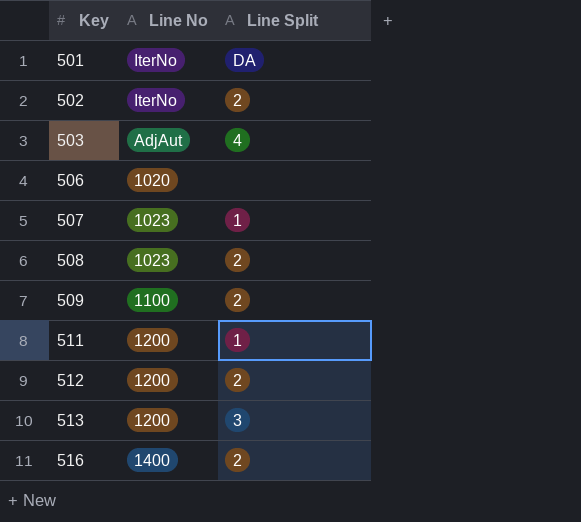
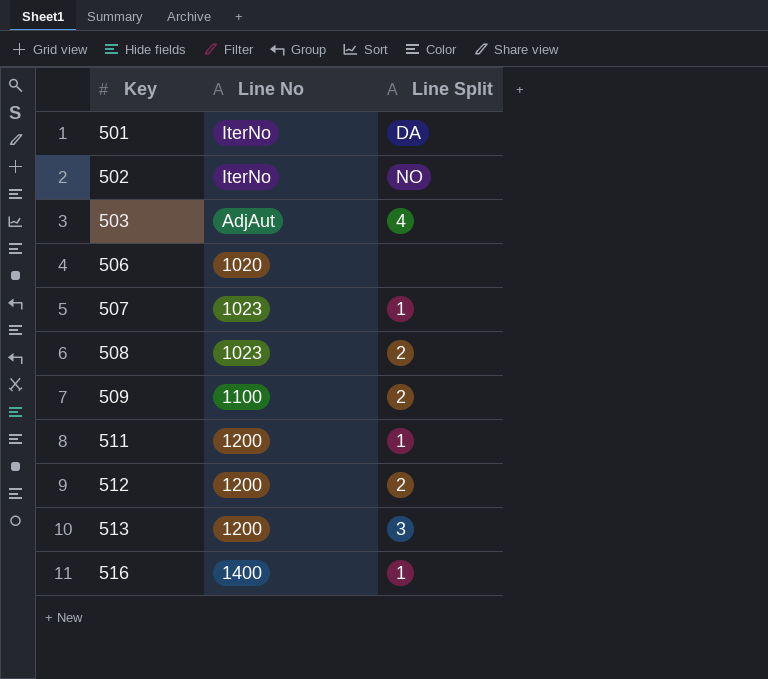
502 | Line Split: 2 -> NO
516 | Line Split: 2 -> 1

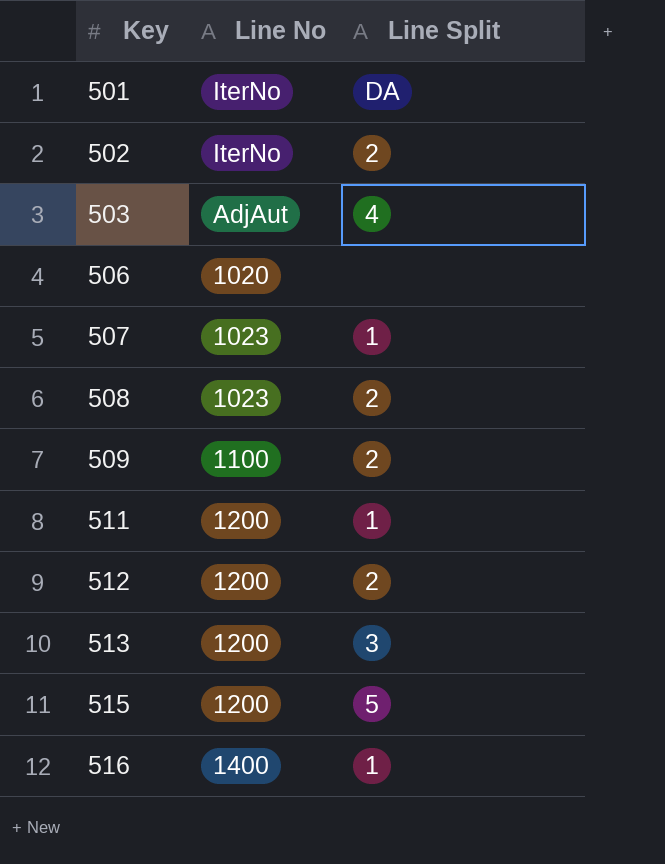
502 | Line Split: NO -> 2
row 515: none -> 1200 | 5

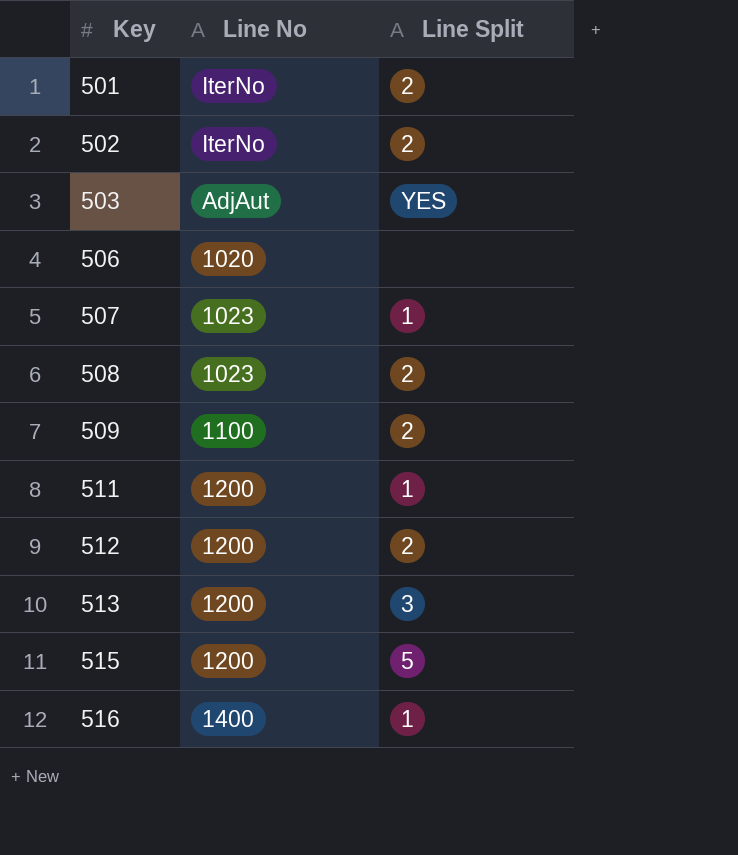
501 | Line Split: DA -> 2
503 | Line Split: 4 -> YES

